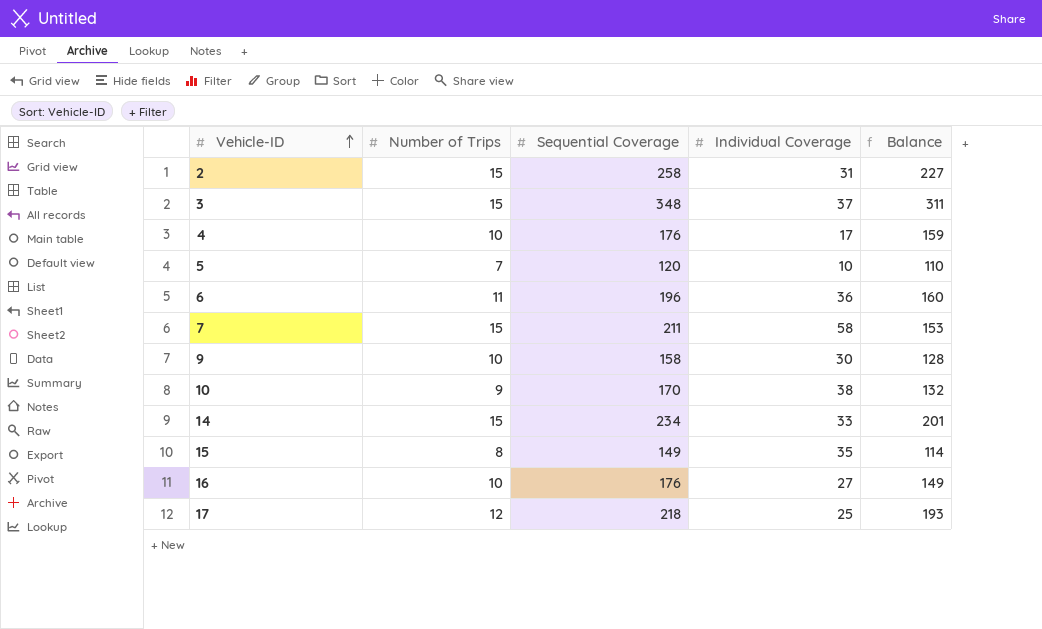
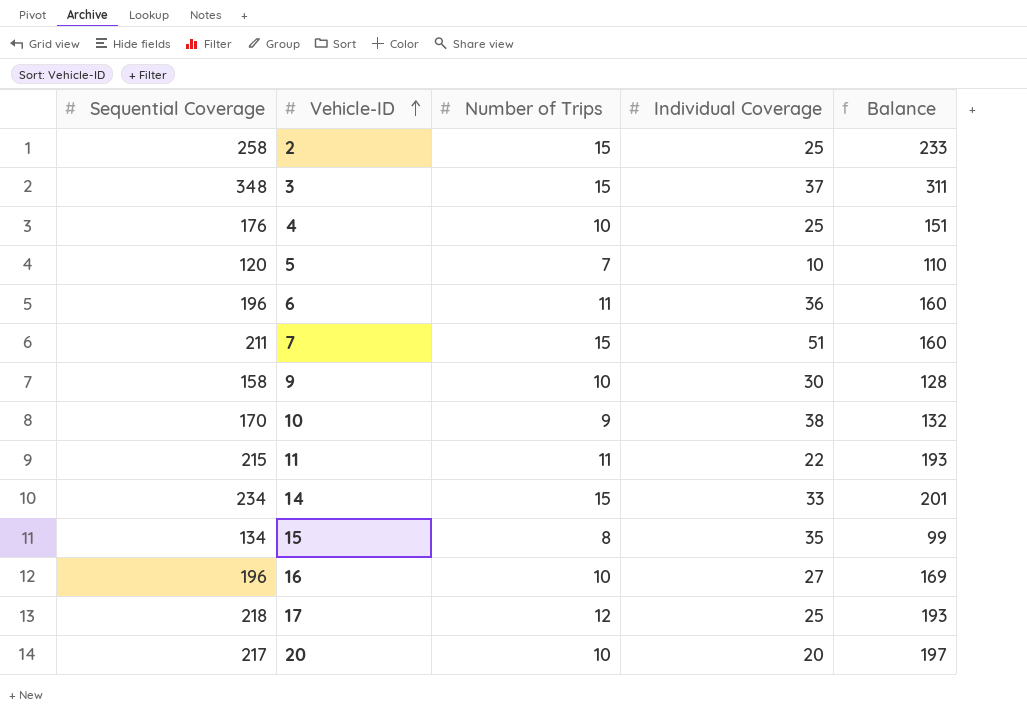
column Sequential Coverage | position: 3 -> 1
2 | Individual Coverage: 31 -> 25
2 | Balance: 227 -> 233
4 | Individual Coverage: 17 -> 25
4 | Balance: 159 -> 151
7 | Individual Coverage: 58 -> 51
7 | Balance: 153 -> 160
row 11: none -> 215 | 11 | 22 | 193
15 | Sequential Coverage: 149 -> 134
15 | Balance: 114 -> 99
16 | Sequential Coverage: 176 -> 196
16 | Balance: 149 -> 169
row 20: none -> 217 | 10 | 20 | 197

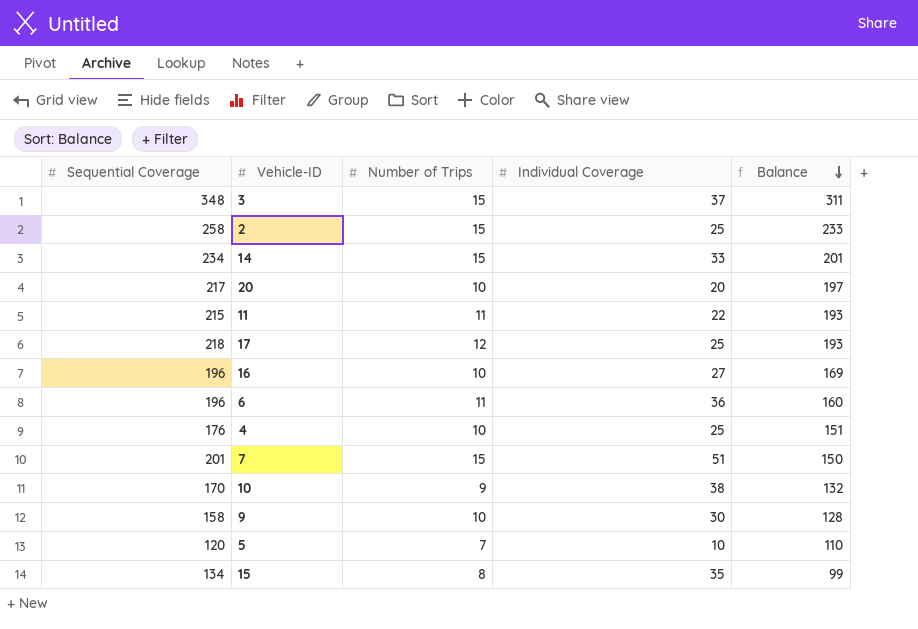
row order: Vehicle-ID ascending -> Balance descending
7 | Sequential Coverage: 211 -> 201
7 | Balance: 160 -> 150

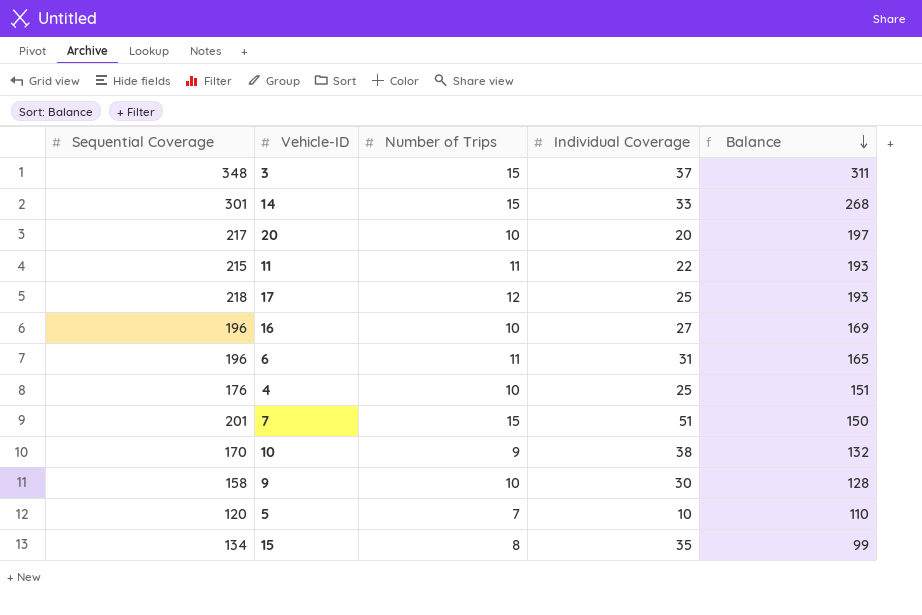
row 2: 258 | 15 | 25 | 233 -> none
14 | Sequential Coverage: 234 -> 301
14 | Balance: 201 -> 268
6 | Individual Coverage: 36 -> 31
6 | Balance: 160 -> 165

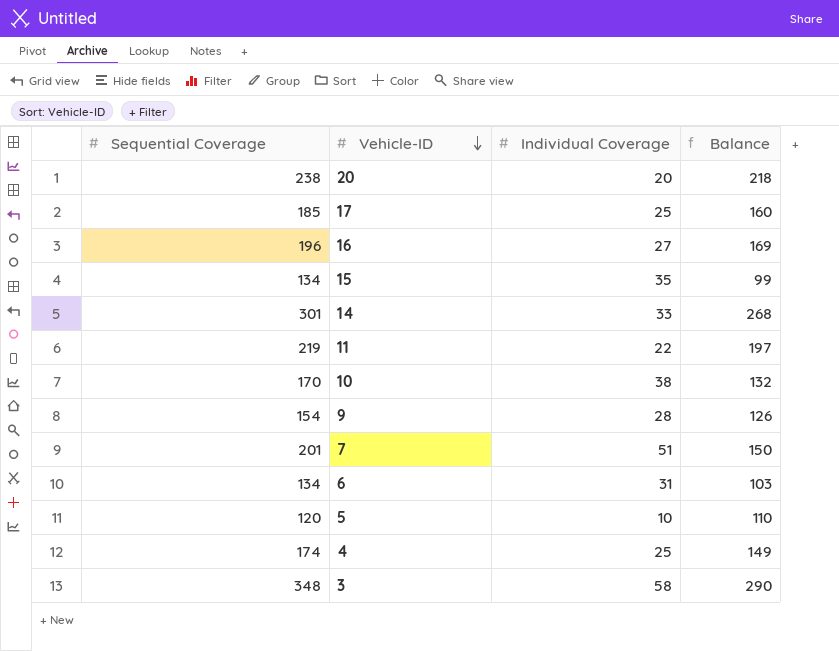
row order: Balance descending -> Vehicle-ID descending
column Number of Trips | position: 3 -> none
20 | Sequential Coverage: 217 -> 238
20 | Balance: 197 -> 218
17 | Sequential Coverage: 218 -> 185
17 | Balance: 193 -> 160
11 | Sequential Coverage: 215 -> 219
11 | Balance: 193 -> 197
9 | Sequential Coverage: 158 -> 154
9 | Individual Coverage: 30 -> 28
9 | Balance: 128 -> 126
6 | Sequential Coverage: 196 -> 134
6 | Balance: 165 -> 103
4 | Sequential Coverage: 176 -> 174
4 | Balance: 151 -> 149
3 | Individual Coverage: 37 -> 58
3 | Balance: 311 -> 290

